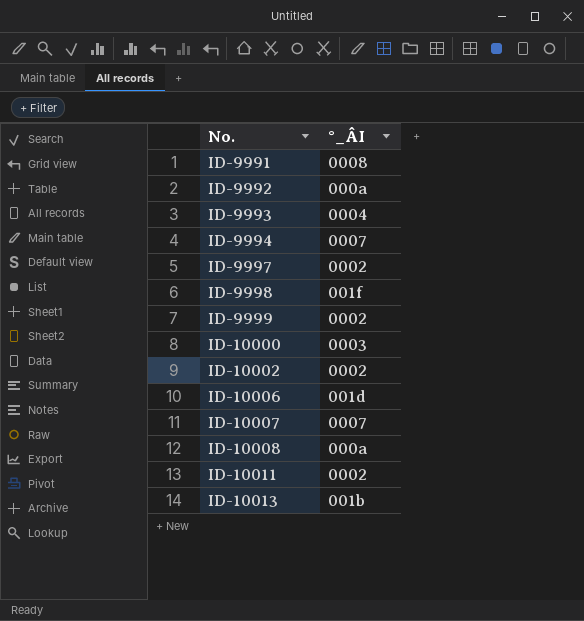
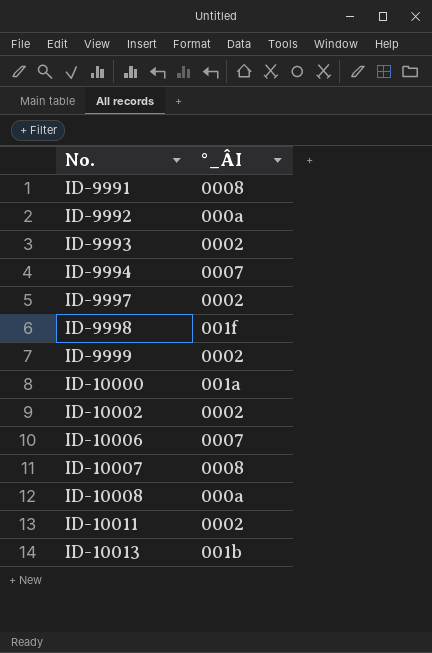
ID-9993 | °_ÂI: 0004 -> 0002
ID-10000 | °_ÂI: 0003 -> 001a
ID-10006 | °_ÂI: 001d -> 0007
ID-10007 | °_ÂI: 0007 -> 0008

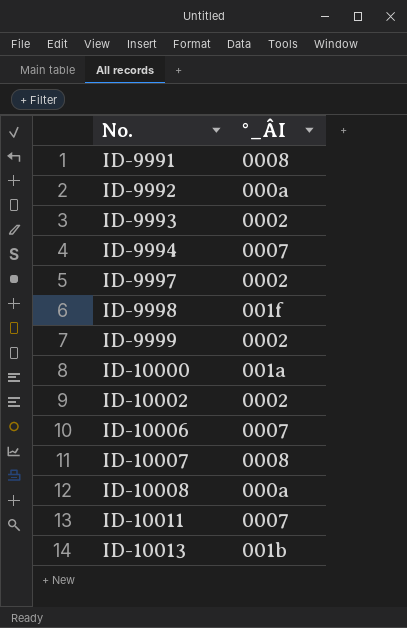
ID-10011 | °_ÂI: 0002 -> 0007

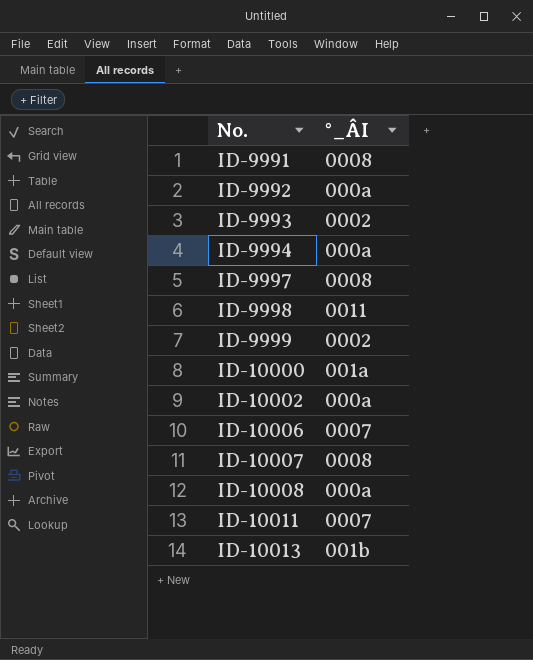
ID-9994 | °_ÂI: 0007 -> 000a
ID-9997 | °_ÂI: 0002 -> 0008
ID-9998 | °_ÂI: 001f -> 0011
ID-10002 | °_ÂI: 0002 -> 000a

